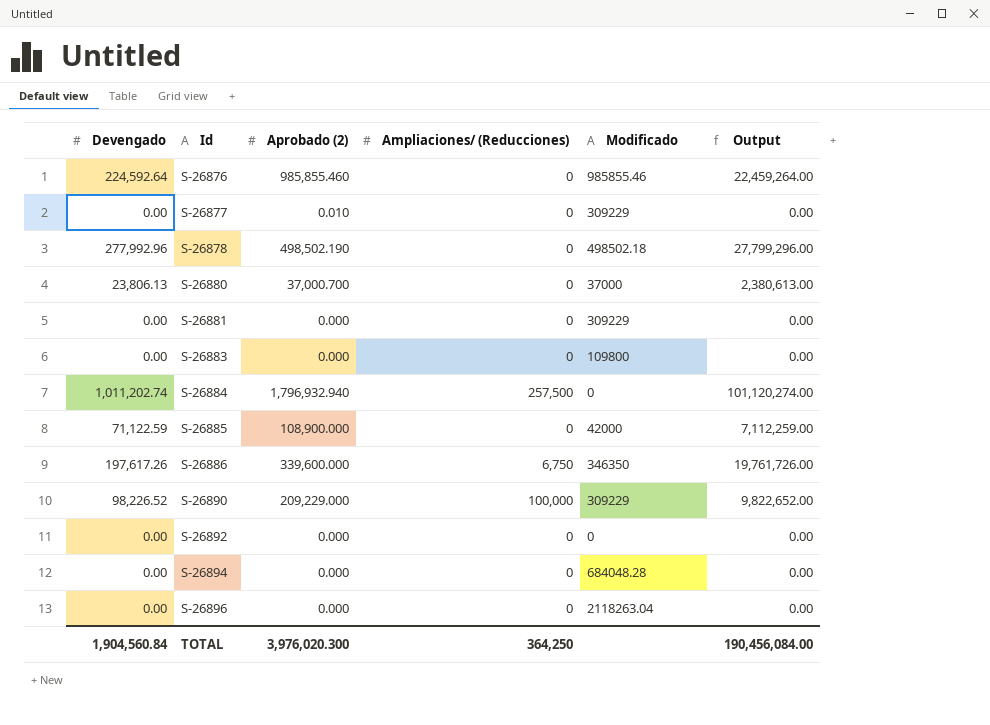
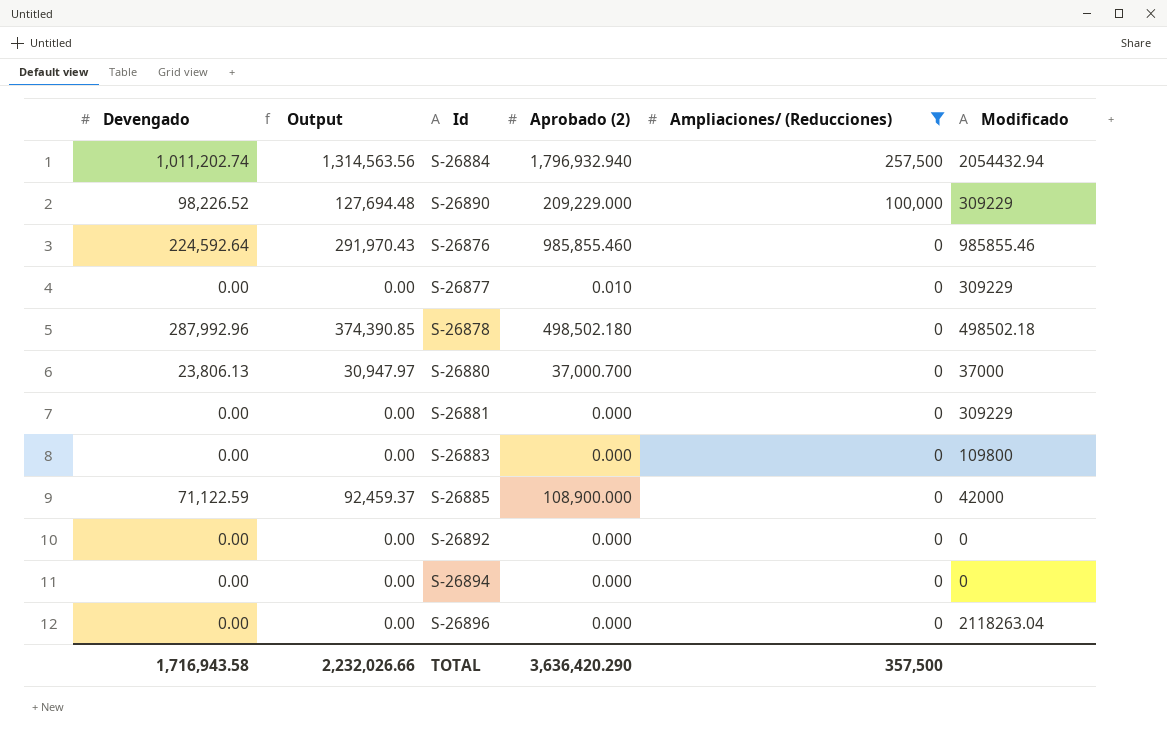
filter: none -> Ampliaciones/ (Reducciones) != 6,750
row order: Id ascending -> Ampliaciones/ (Reducciones) descending
column Output | formula: [Devengado] * 100 -> [Devengado] * 1.3
column Output | position: 6 -> 2
S-26884 | Modificado: 0 -> 2054432.94
S-26878 | Devengado: 277,992.96 -> 287,992.96
S-26878 | Aprobado (2): 498,502.190 -> 498,502.180
S-26894 | Modificado: 684048.28 -> 0
TOTAL | Devengado: 1,904,560.84 -> 1,716,943.58
TOTAL | Output: 190,456,084.00 -> 2,232,026.66
TOTAL | Aprobado (2): 3,976,020.300 -> 3,636,420.290
TOTAL | Ampliaciones/ (Reducciones): 364,250 -> 357,500

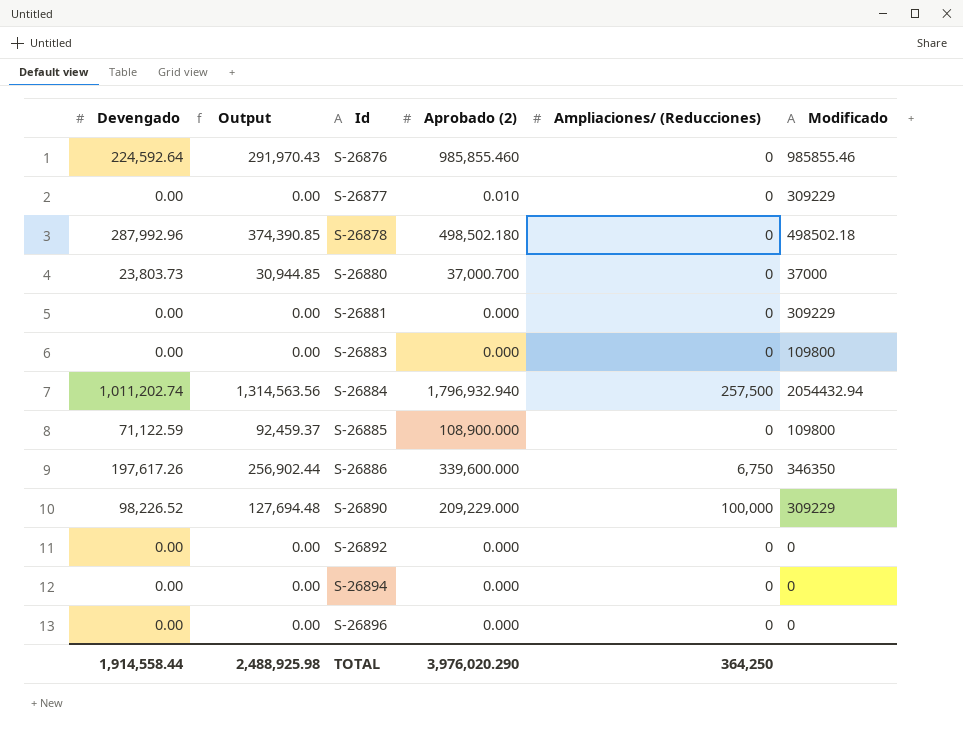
filter: Ampliaciones/ (Reducciones) != 6,750 -> none
row order: Ampliaciones/ (Reducciones) descending -> Id ascending
S-26880 | Devengado: 23,806.13 -> 23,803.73
S-26880 | Output: 30,947.97 -> 30,944.85
S-26885 | Modificado: 42000 -> 109800
S-26896 | Modificado: 2118263.04 -> 0
TOTAL | Devengado: 1,716,943.58 -> 1,914,558.44
TOTAL | Output: 2,232,026.66 -> 2,488,925.98
TOTAL | Aprobado (2): 3,636,420.290 -> 3,976,020.290
TOTAL | Ampliaciones/ (Reducciones): 357,500 -> 364,250

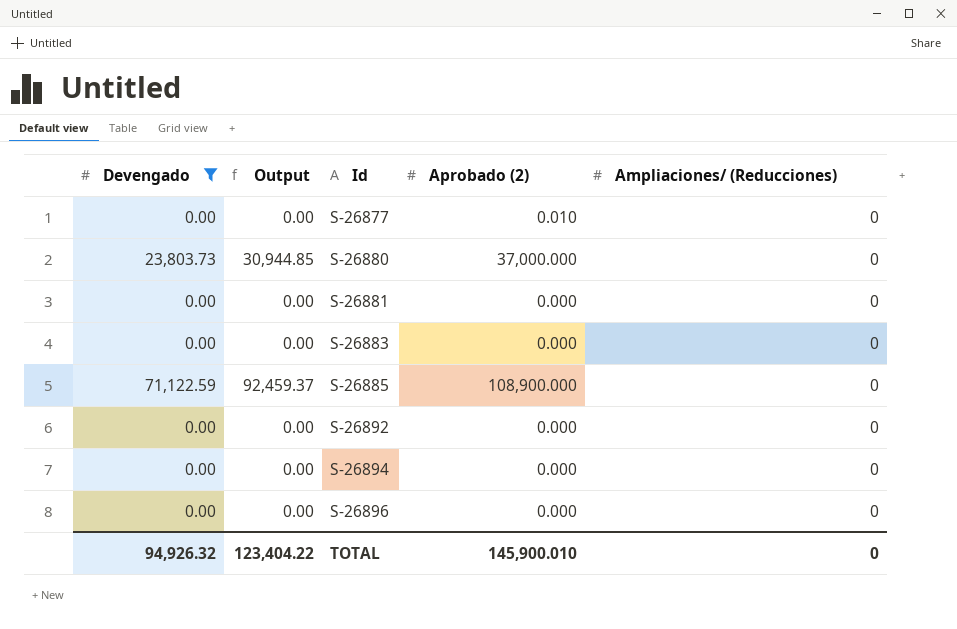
filter: none -> Devengado <= 71,122.59
column Modificado | position: 6 -> none
S-26880 | Aprobado (2): 37,000.700 -> 37,000.000
TOTAL | Devengado: 1,914,558.44 -> 94,926.32
TOTAL | Output: 2,488,925.98 -> 123,404.22
TOTAL | Aprobado (2): 3,976,020.290 -> 145,900.010
TOTAL | Ampliaciones/ (Reducciones): 364,250 -> 0

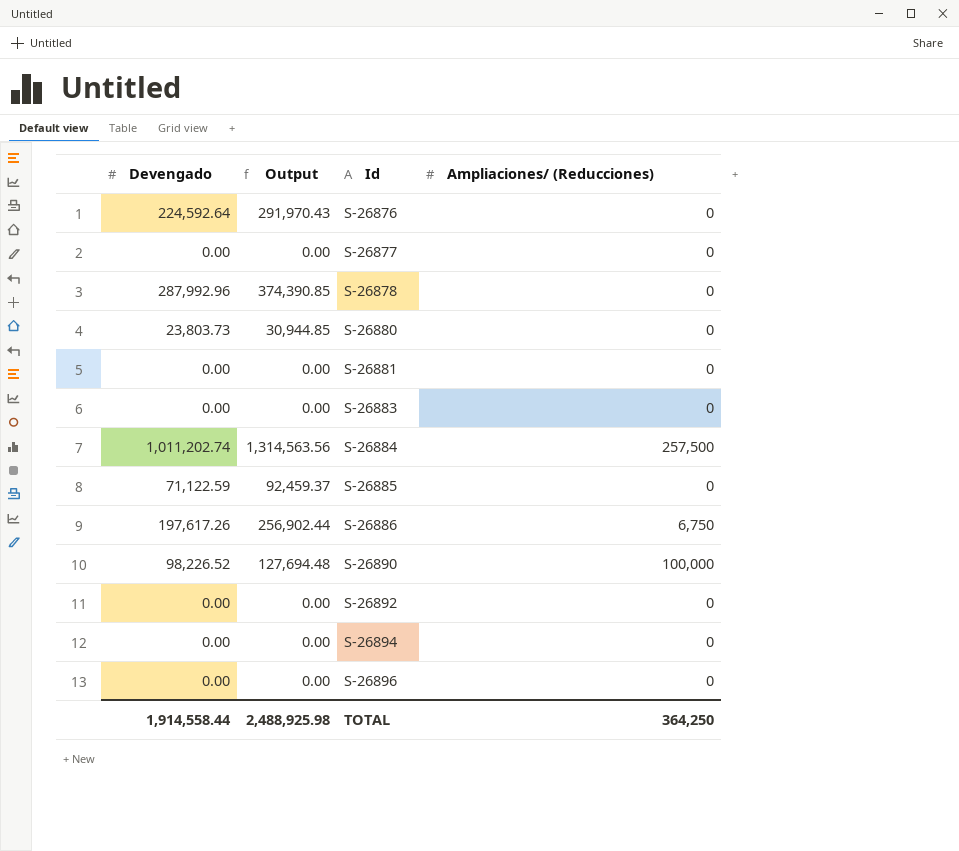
filter: Devengado <= 71,122.59 -> none
column Aprobado (2) | position: 4 -> none
TOTAL | Devengado: 94,926.32 -> 1,914,558.44
TOTAL | Output: 123,404.22 -> 2,488,925.98
TOTAL | Ampliaciones/ (Reducciones): 0 -> 364,250

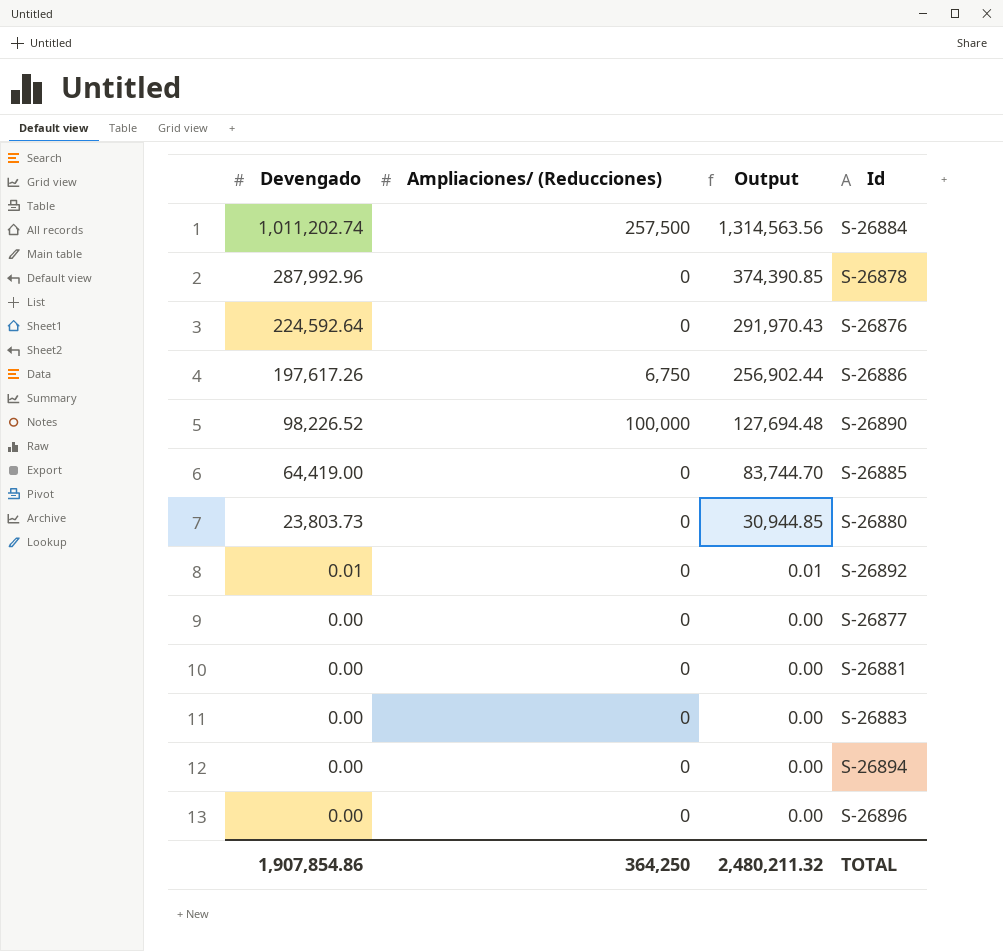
row order: Id ascending -> Devengado descending
column Ampliaciones/ (Reducciones) | position: 4 -> 2
S-26885 | Devengado: 71,122.59 -> 64,419.00
S-26885 | Output: 92,459.37 -> 83,744.70
S-26892 | Devengado: 0.00 -> 0.01
S-26892 | Output: 0.00 -> 0.01
TOTAL | Devengado: 1,914,558.44 -> 1,907,854.86
TOTAL | Output: 2,488,925.98 -> 2,480,211.32

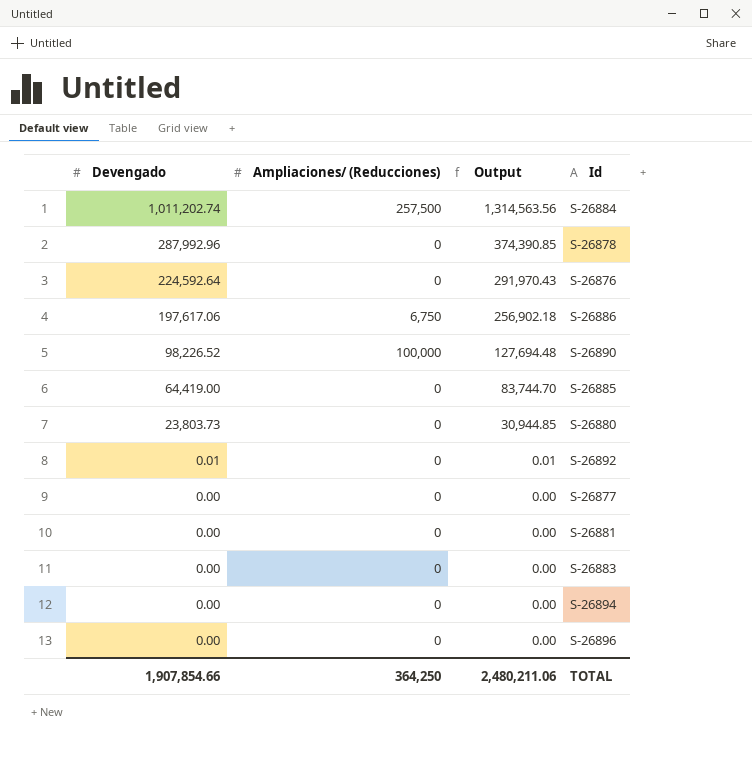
S-26886 | Devengado: 197,617.26 -> 197,617.06
S-26886 | Output: 256,902.44 -> 256,902.18
TOTAL | Devengado: 1,907,854.86 -> 1,907,854.66
TOTAL | Output: 2,480,211.32 -> 2,480,211.06

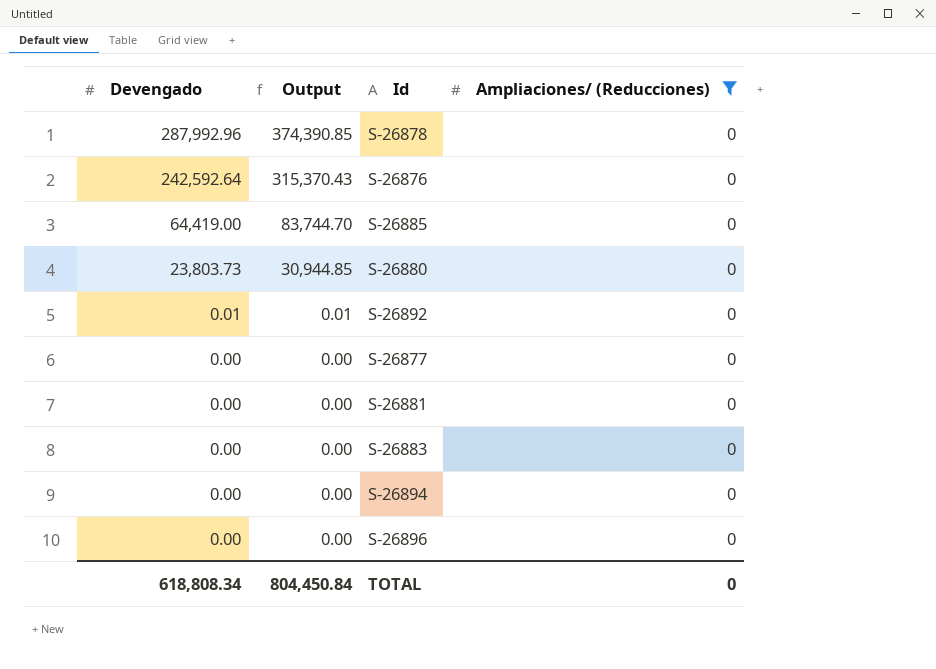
filter: none -> Ampliaciones/ (Reducciones) = 0
column Ampliaciones/ (Reducciones) | position: 2 -> 4
S-26876 | Devengado: 224,592.64 -> 242,592.64
S-26876 | Output: 291,970.43 -> 315,370.43
TOTAL | Devengado: 1,907,854.66 -> 618,808.34
TOTAL | Output: 2,480,211.06 -> 804,450.84
TOTAL | Ampliaciones/ (Reducciones): 364,250 -> 0

